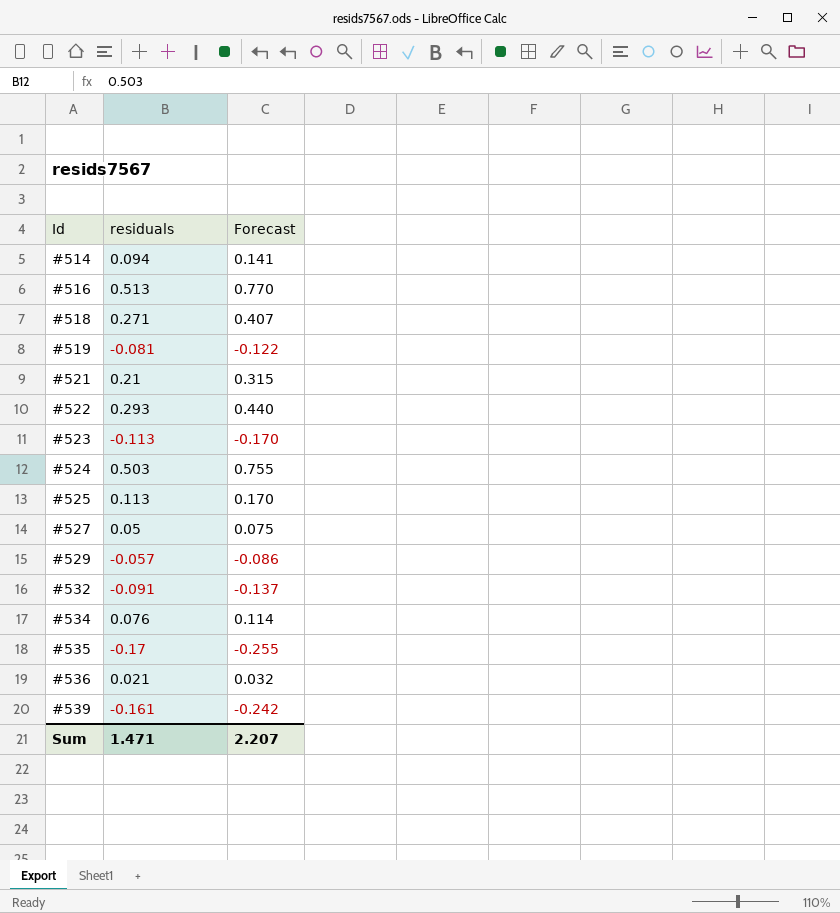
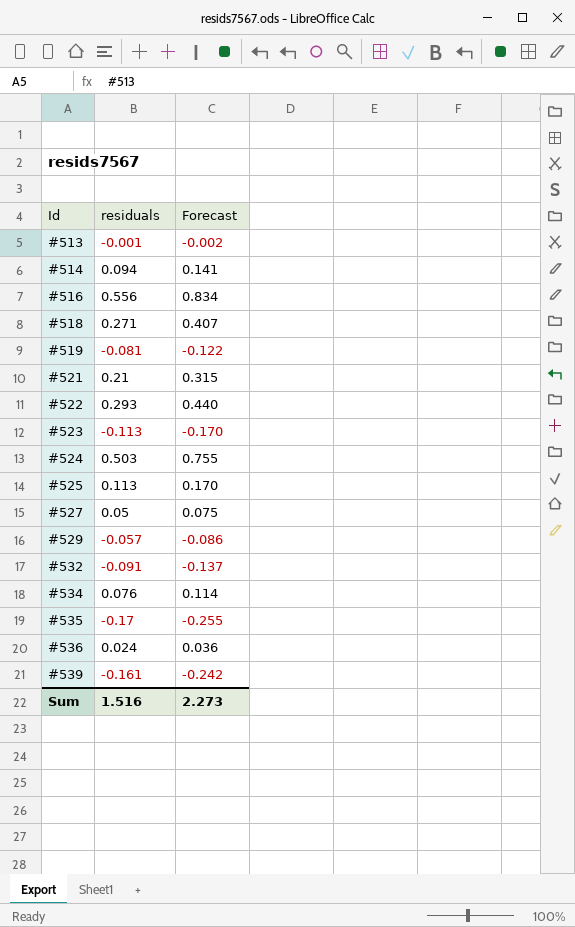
row #513: none -> -0.001 | -0.002
#516 | residuals: 0.513 -> 0.556
#516 | Forecast: 0.770 -> 0.834
#536 | residuals: 0.021 -> 0.024
#536 | Forecast: 0.032 -> 0.036
Sum | residuals: 1.471 -> 1.516
Sum | Forecast: 2.207 -> 2.273

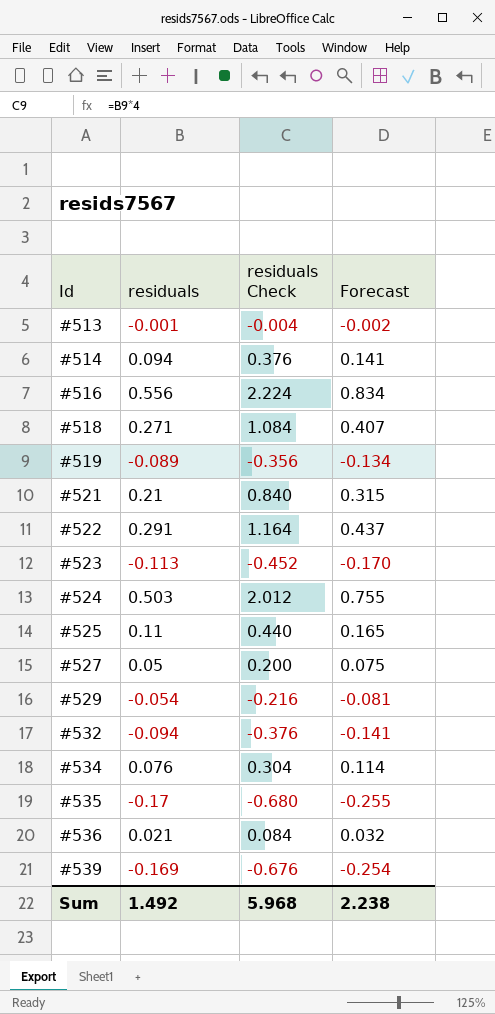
column residuals Check | formula: none -> [residuals] * 4
#519 | residuals: -0.081 -> -0.089
#519 | Forecast: -0.122 -> -0.134
#522 | residuals: 0.293 -> 0.291
#522 | Forecast: 0.440 -> 0.437
#525 | residuals: 0.113 -> 0.11
#525 | Forecast: 0.170 -> 0.165
#529 | residuals: -0.057 -> -0.054
#529 | Forecast: -0.086 -> -0.081
#532 | residuals: -0.091 -> -0.094
#532 | Forecast: -0.137 -> -0.141
#536 | residuals: 0.024 -> 0.021
#536 | Forecast: 0.036 -> 0.032
#539 | residuals: -0.161 -> -0.169
#539 | Forecast: -0.242 -> -0.254
Sum | residuals: 1.516 -> 1.492
Sum | Forecast: 2.273 -> 2.238

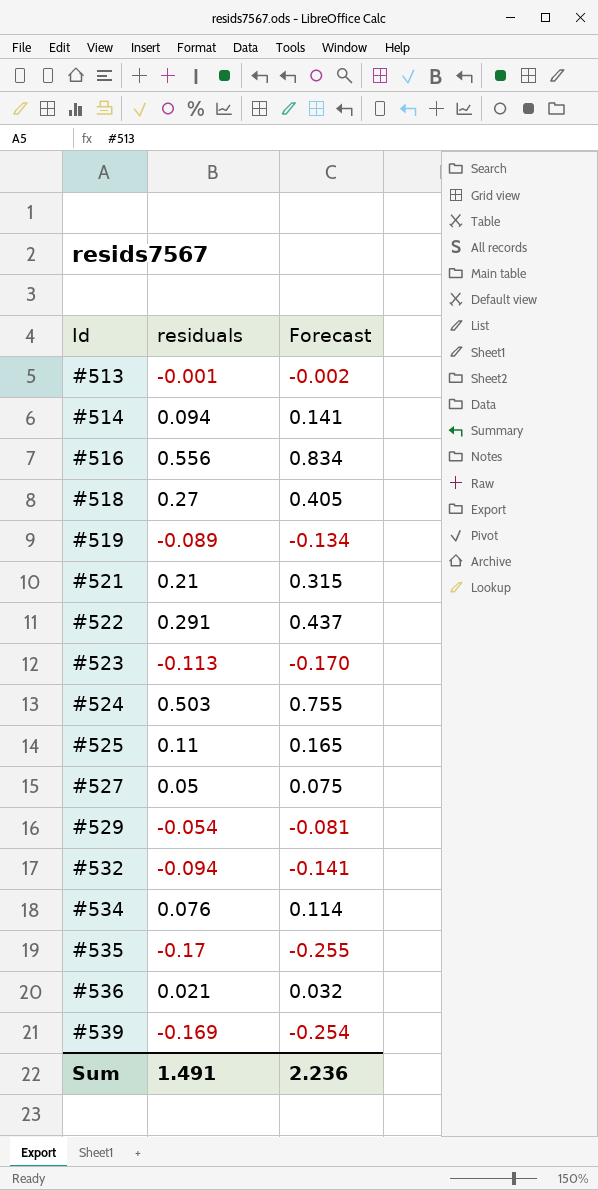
column residuals Check | formula: [residuals] * 4 -> none
#518 | residuals: 0.271 -> 0.27
#518 | Forecast: 0.407 -> 0.405
Sum | residuals: 1.492 -> 1.491
Sum | Forecast: 2.238 -> 2.236

